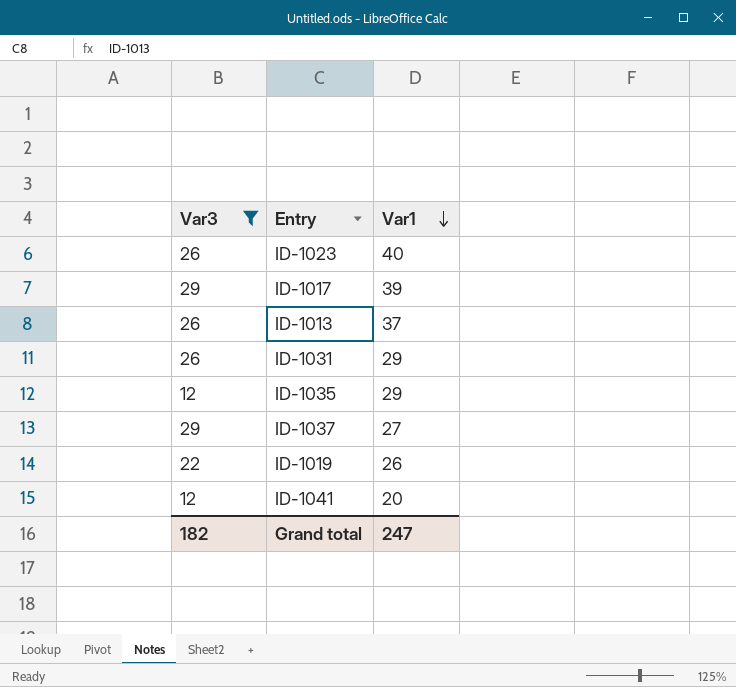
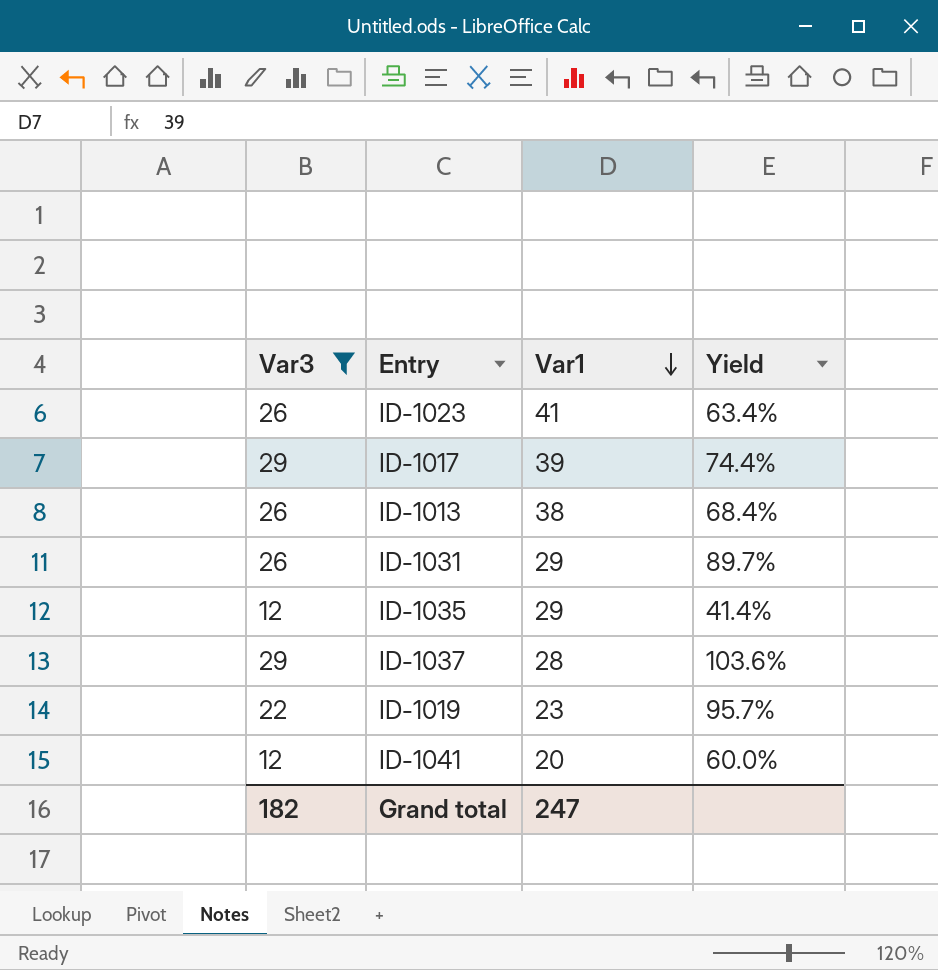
column Yield | formula: none -> [Var3] / [Var1]
ID-1023 | Var1: 40 -> 41
ID-1013 | Var1: 37 -> 38
ID-1037 | Var1: 27 -> 28
ID-1019 | Var1: 26 -> 23

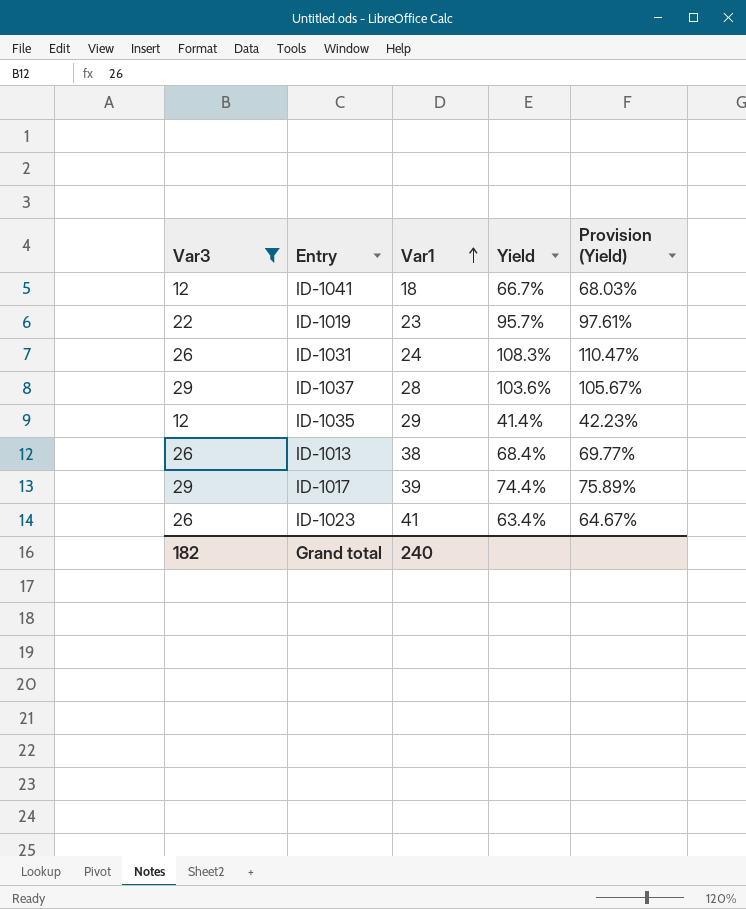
row order: Var1 descending -> Var1 ascending
column Provision (Yield) | formula: none -> [Yield] * 1.02
ID-1041 | Var1: 20 -> 18
ID-1041 | Yield: 60.0% -> 66.7%
ID-1031 | Var1: 29 -> 24
ID-1031 | Yield: 89.7% -> 108.3%
Grand total | Var1: 247 -> 240

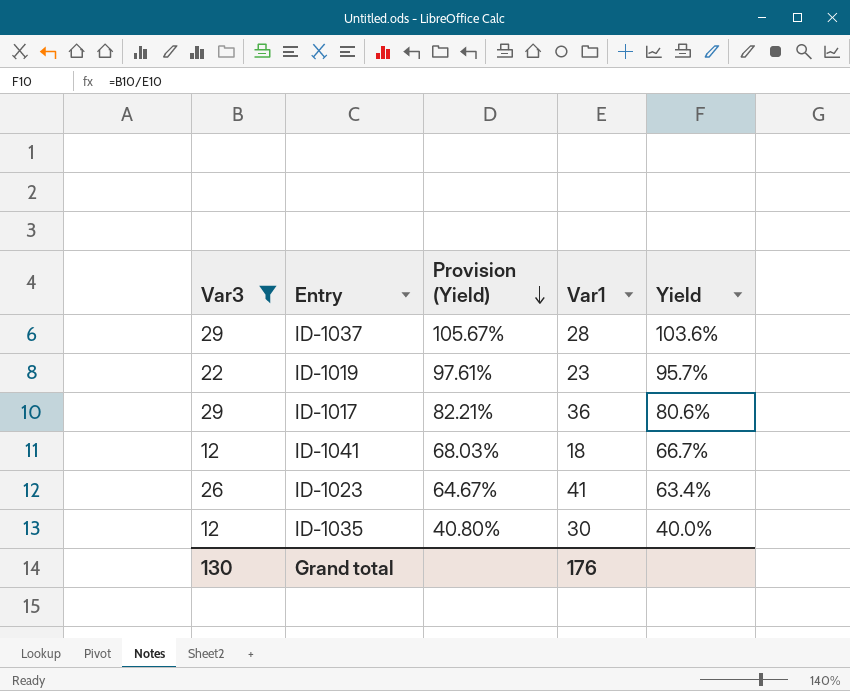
row order: Var1 ascending -> Provision (Yield) descending
column Provision (Yield) | position: 5 -> 3
row ID-1031: 26 | 24 | 108.3% | 110.47% -> none
row ID-1013: 26 | 38 | 68.4% | 69.77% -> none
ID-1017 | Provision (Yield): 75.89% -> 82.21%
ID-1017 | Var1: 39 -> 36
ID-1017 | Yield: 74.4% -> 80.6%
ID-1035 | Provision (Yield): 42.23% -> 40.80%
ID-1035 | Var1: 29 -> 30
ID-1035 | Yield: 41.4% -> 40.0%
Grand total | Var3: 182 -> 130
Grand total | Var1: 240 -> 176

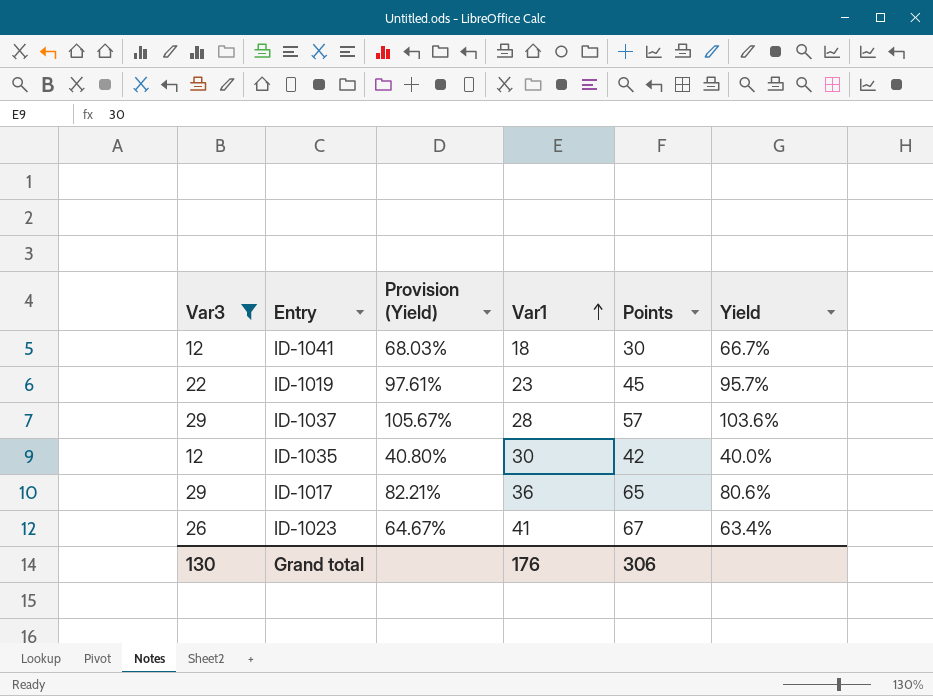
row order: Provision (Yield) descending -> Var1 ascending
column Points | formula: none -> [Var3] + [Var1]

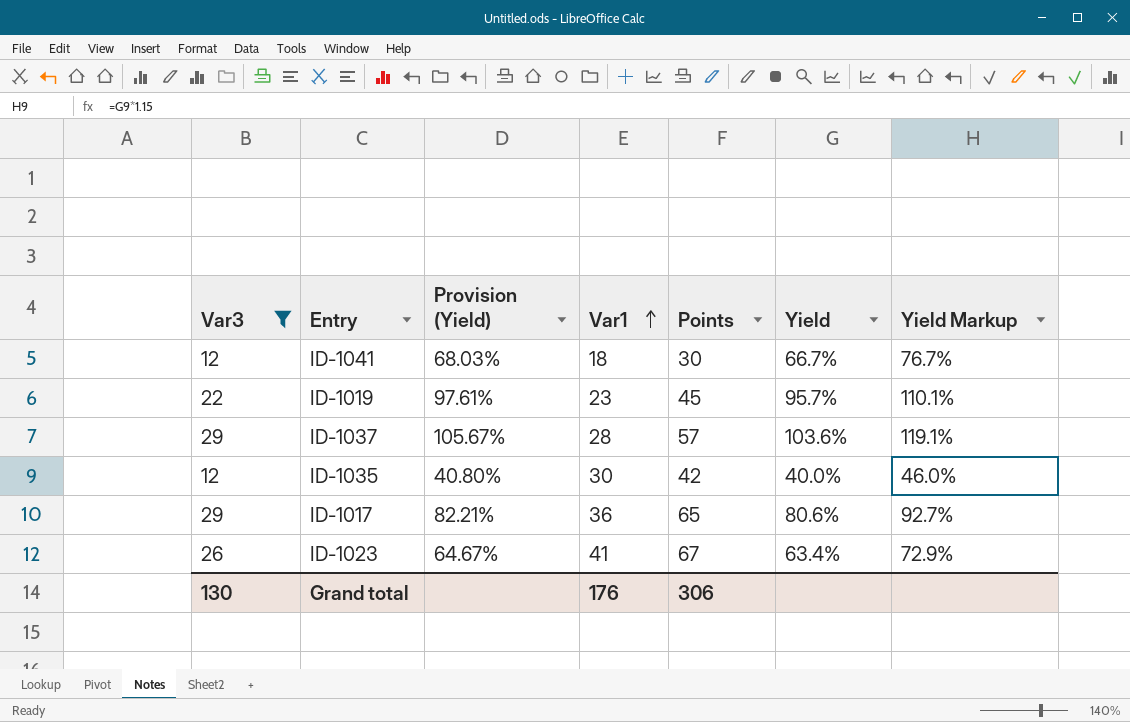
column Yield Markup | formula: none -> [Yield] * 1.15

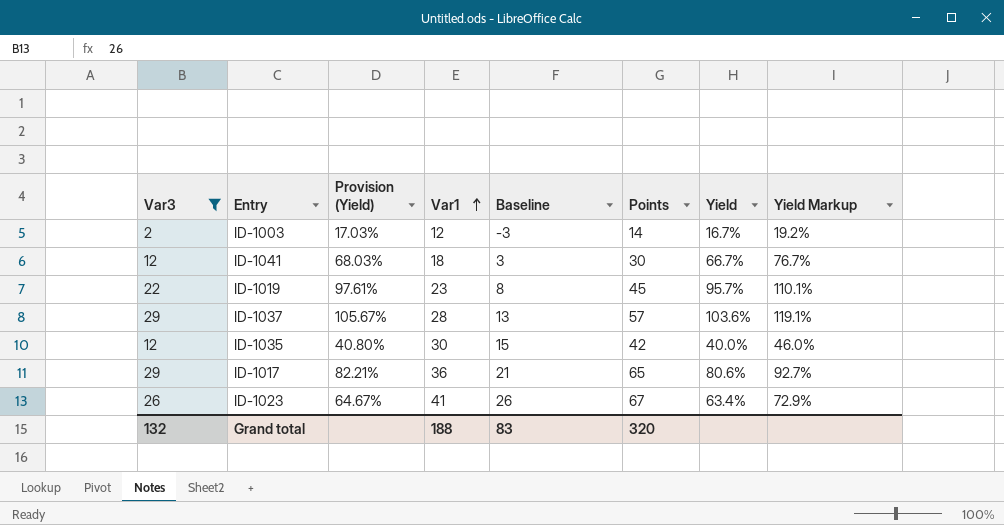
column Baseline | formula: none -> [Var1] - 15
row ID-1003: none -> 2 | 17.03% | 12 | -3 | 14 | 16.7% | 19.2%
Grand total | Var3: 130 -> 132
Grand total | Var1: 176 -> 188
Grand total | Points: 306 -> 320

